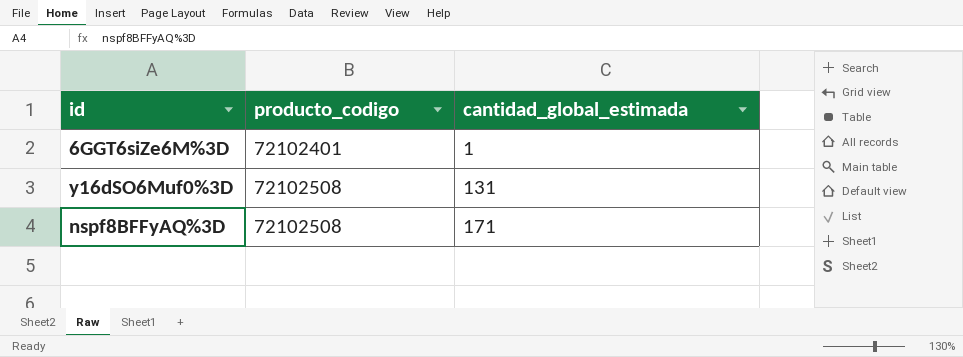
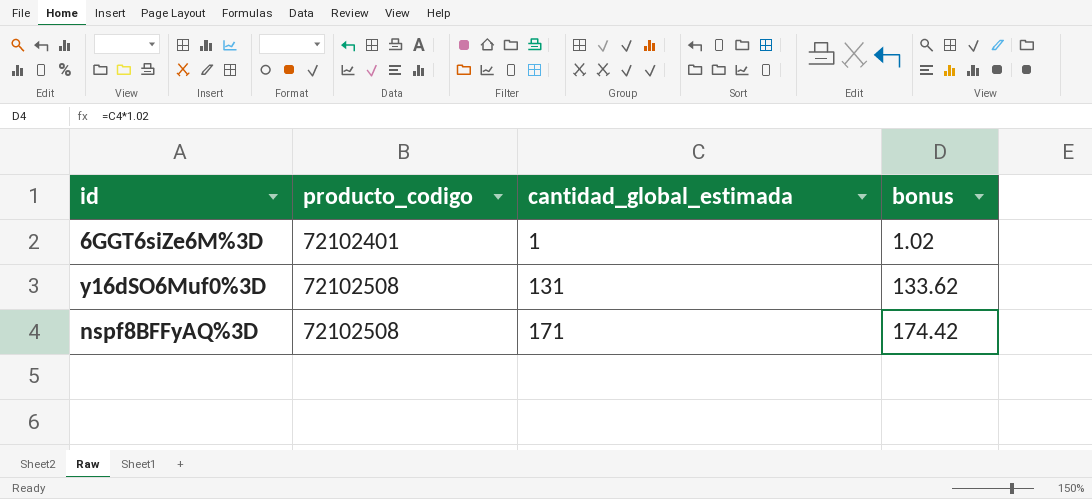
column bonus | formula: none -> [cantidad_global_estimada] * 1.02

